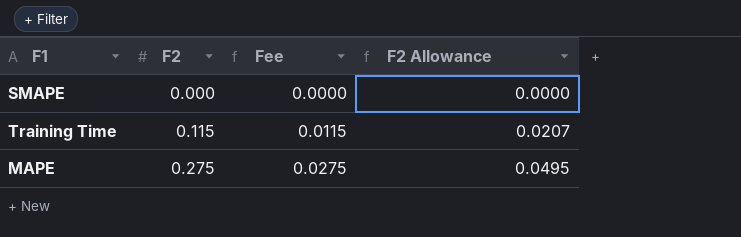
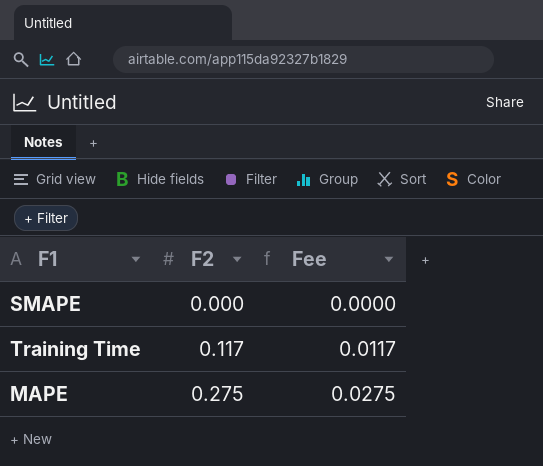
column F2 Allowance | formula: [F2] * 0.18 -> none
Training Time | F2: 0.115 -> 0.117
Training Time | Fee: 0.0115 -> 0.0117

